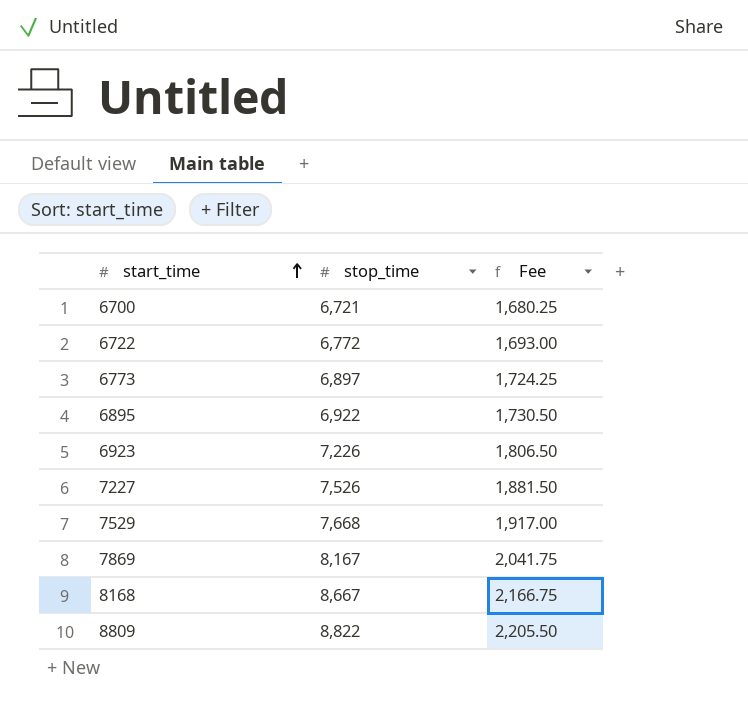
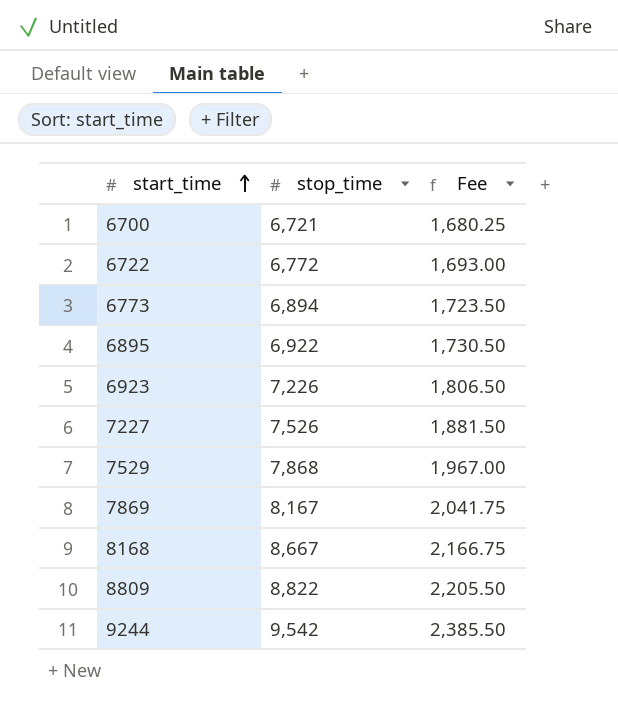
6773 | stop_time: 6,897 -> 6,894
6773 | Fee: 1,724.25 -> 1,723.50
7529 | stop_time: 7,668 -> 7,868
7529 | Fee: 1,917.00 -> 1,967.00
row 9244: none -> 9,542 | 2,385.50

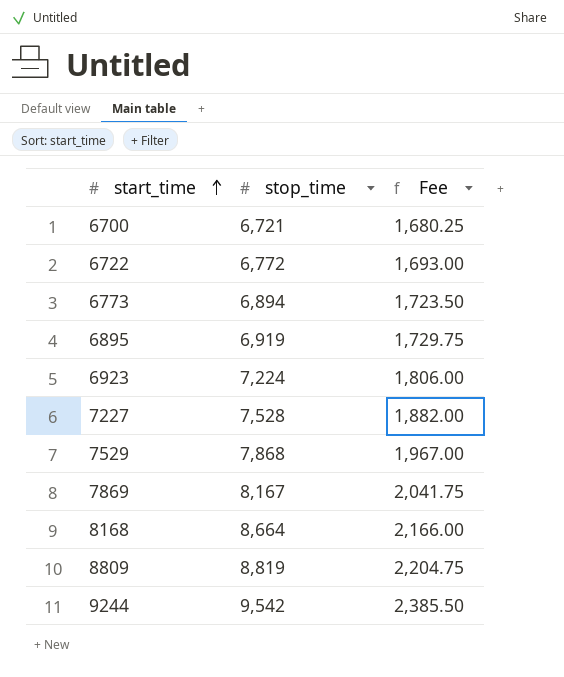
6895 | stop_time: 6,922 -> 6,919
6895 | Fee: 1,730.50 -> 1,729.75
6923 | stop_time: 7,226 -> 7,224
6923 | Fee: 1,806.50 -> 1,806.00
7227 | stop_time: 7,526 -> 7,528
7227 | Fee: 1,881.50 -> 1,882.00
8168 | stop_time: 8,667 -> 8,664
8168 | Fee: 2,166.75 -> 2,166.00
8809 | stop_time: 8,822 -> 8,819
8809 | Fee: 2,205.50 -> 2,204.75

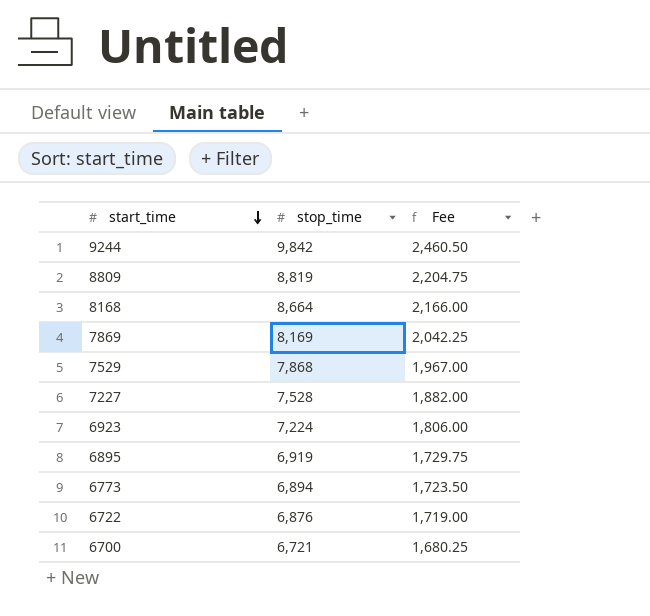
row order: start_time ascending -> start_time descending
9244 | stop_time: 9,542 -> 9,842
9244 | Fee: 2,385.50 -> 2,460.50
7869 | stop_time: 8,167 -> 8,169
7869 | Fee: 2,041.75 -> 2,042.25
6722 | stop_time: 6,772 -> 6,876
6722 | Fee: 1,693.00 -> 1,719.00

